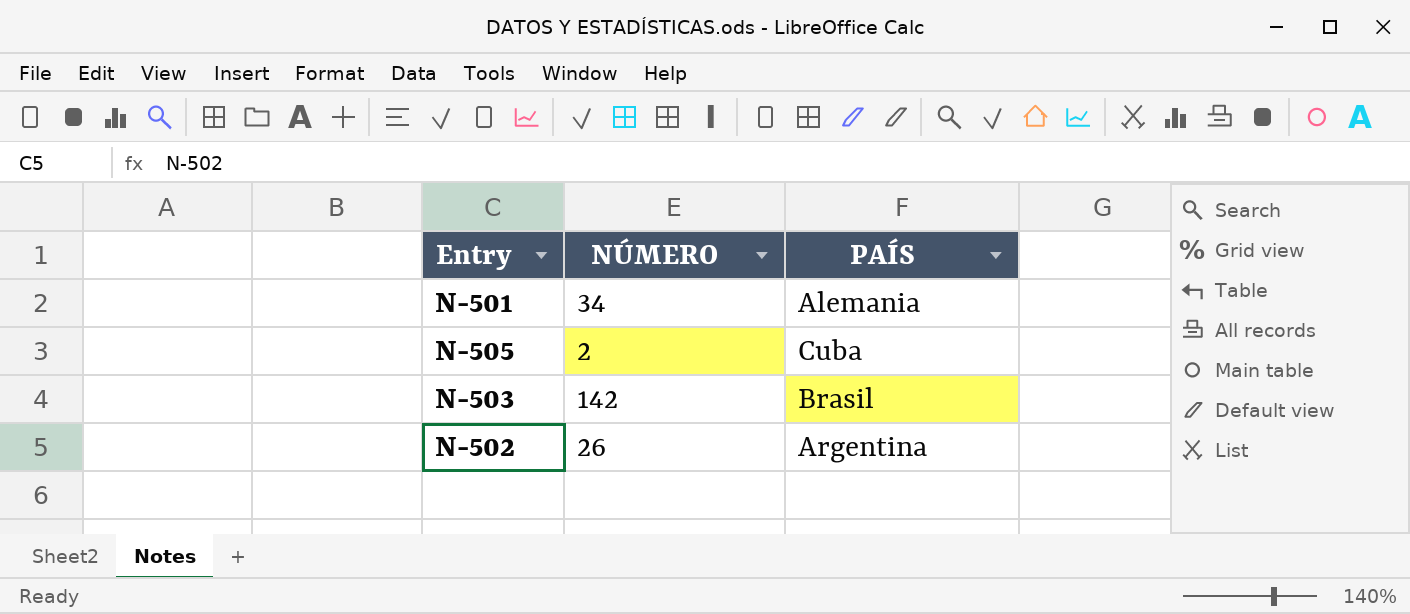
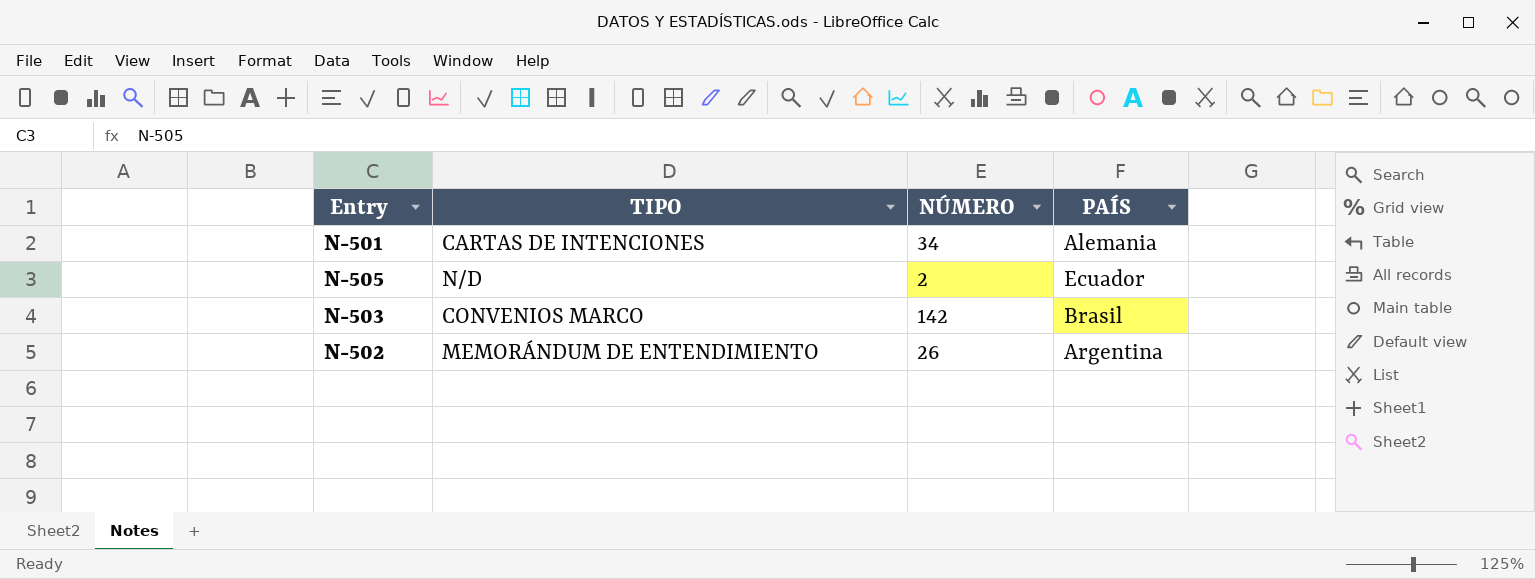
column TIPO | position: none -> 2
N-505 | PAÍS: Cuba -> Ecuador

